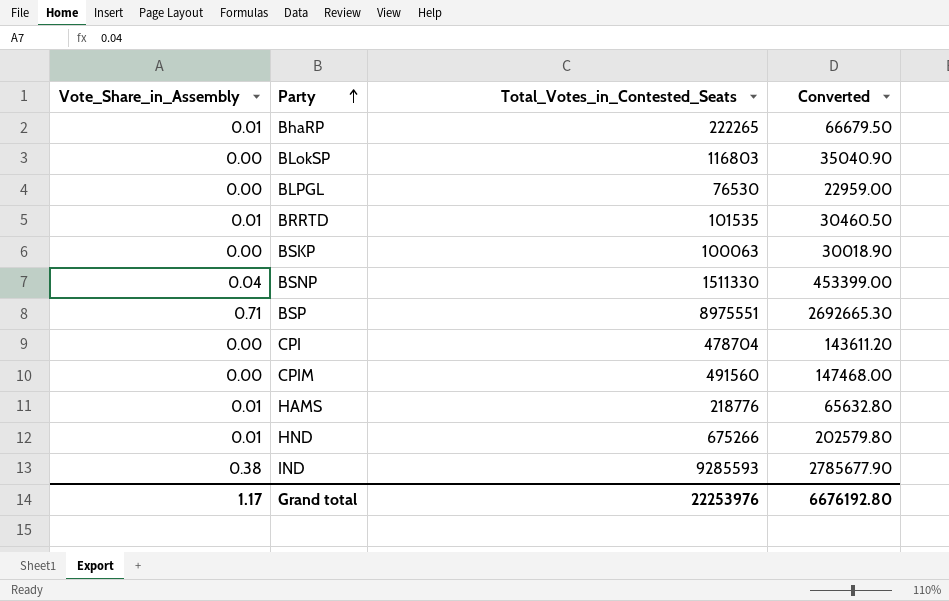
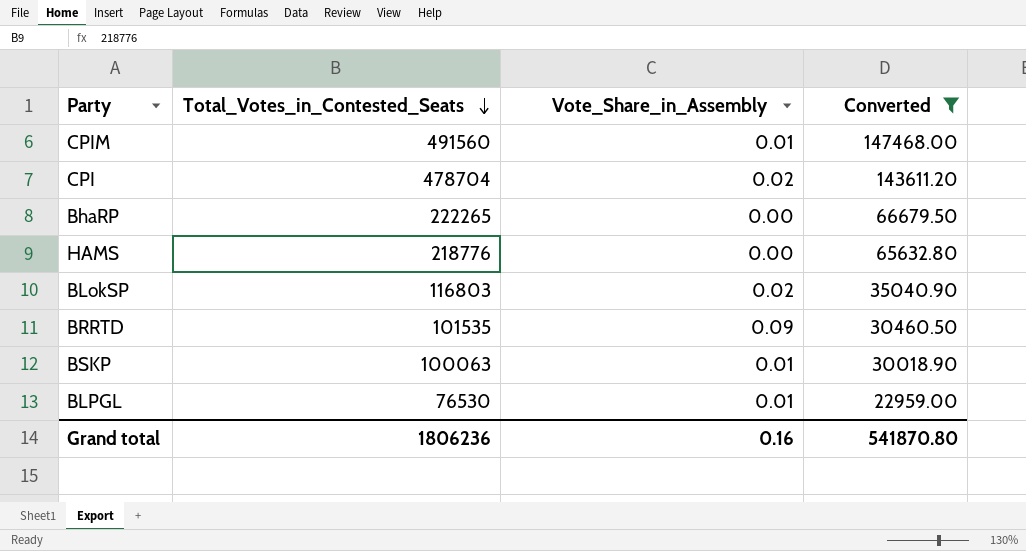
filter: none -> Converted <= 147468.00
row order: Party ascending -> Total_Votes_in_Contested_Seats descending
column Vote_Share_in_Assembly | position: 1 -> 3
CPIM | Vote_Share_in_Assembly: 0.00 -> 0.01
CPI | Vote_Share_in_Assembly: 0.00 -> 0.02
BhaRP | Vote_Share_in_Assembly: 0.01 -> 0.00
HAMS | Vote_Share_in_Assembly: 0.01 -> 0.00
BLokSP | Vote_Share_in_Assembly: 0.00 -> 0.02
BRRTD | Vote_Share_in_Assembly: 0.01 -> 0.09
BSKP | Vote_Share_in_Assembly: 0.00 -> 0.01
BLPGL | Vote_Share_in_Assembly: 0.00 -> 0.01
Grand total | Total_Votes_in_Contested_Seats: 22253976 -> 1806236
Grand total | Vote_Share_in_Assembly: 1.17 -> 0.16
Grand total | Converted: 6676192.80 -> 541870.80

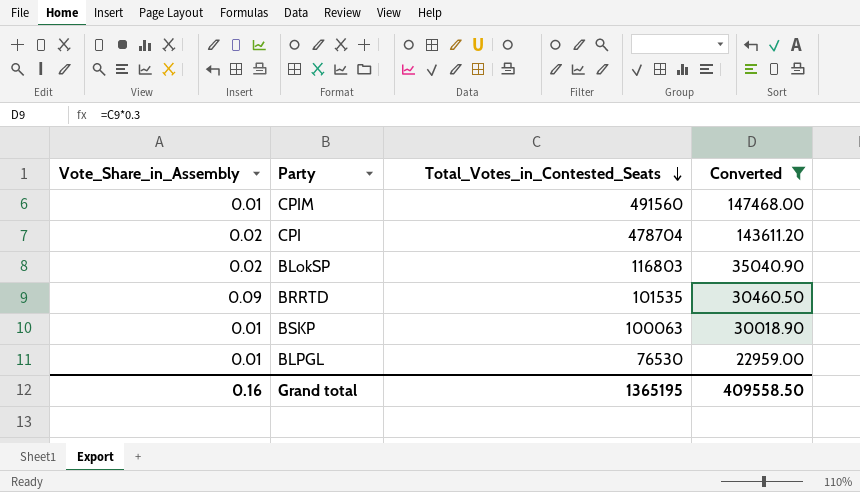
column Vote_Share_in_Assembly | position: 3 -> 1
row BhaRP: 222265 | 0.00 | 66679.50 -> none
row HAMS: 218776 | 0.00 | 65632.80 -> none
Grand total | Total_Votes_in_Contested_Seats: 1806236 -> 1365195
Grand total | Converted: 541870.80 -> 409558.50

